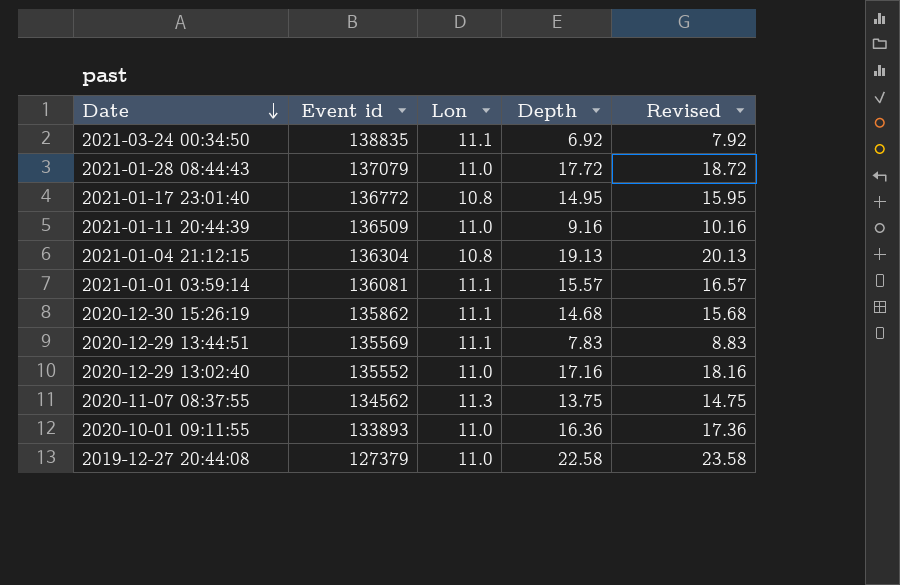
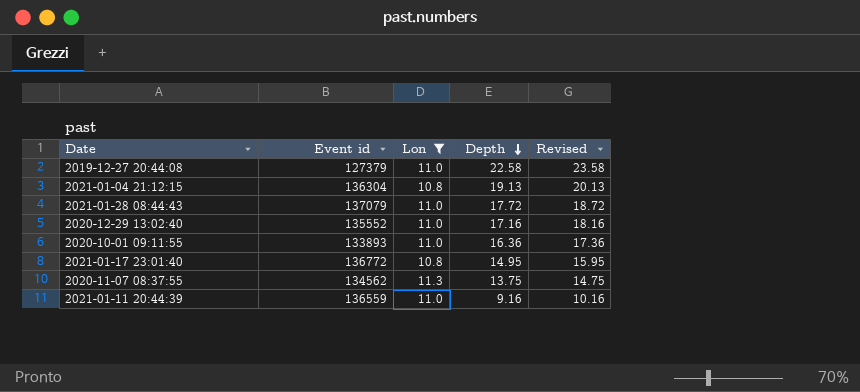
filter: none -> Lon != 11.1
row order: Date descending -> Depth descending
2021-01-11 20:44:39 | Event id: 136509 -> 136559

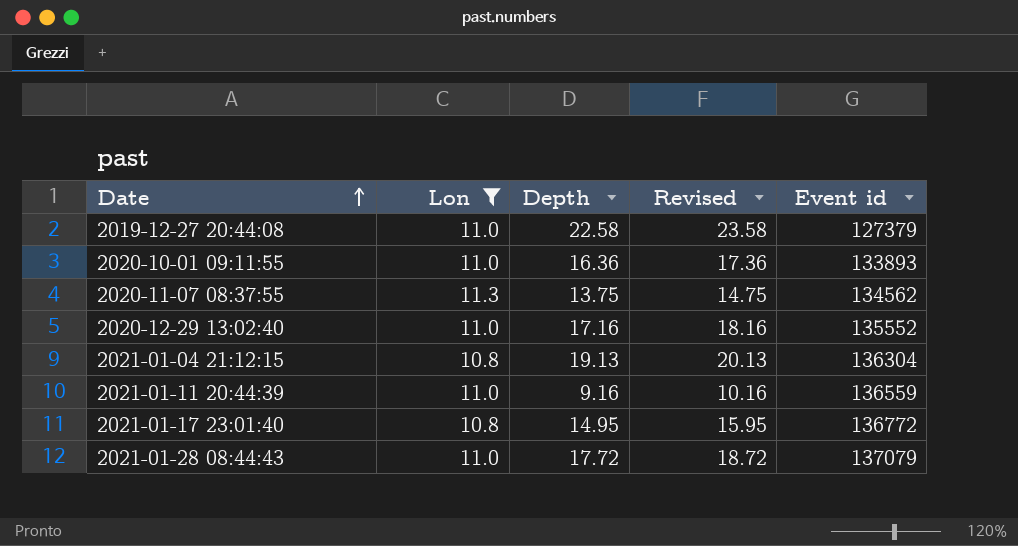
row order: Depth descending -> Date ascending
column Event id | position: 2 -> 5

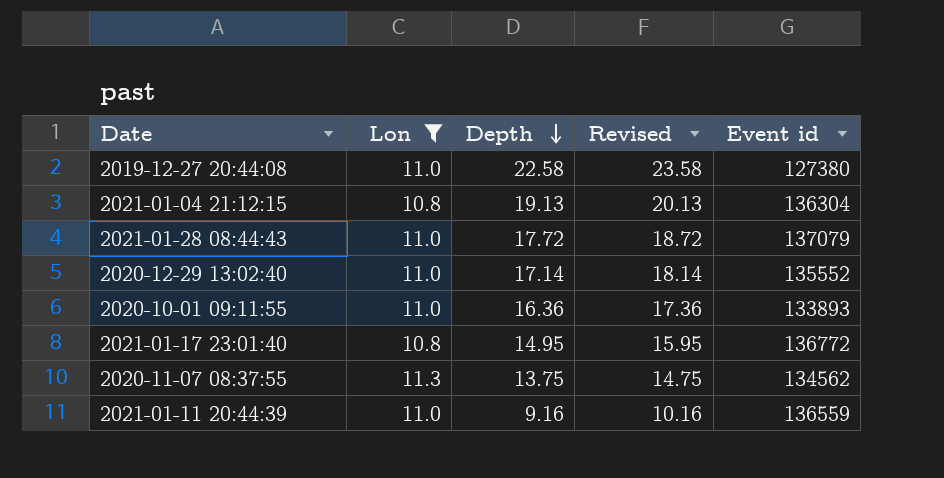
row order: Date ascending -> Depth descending
2019-12-27 20:44:08 | Event id: 127379 -> 127380
2020-12-29 13:02:40 | Depth: 17.16 -> 17.14
2020-12-29 13:02:40 | Revised: 18.16 -> 18.14

